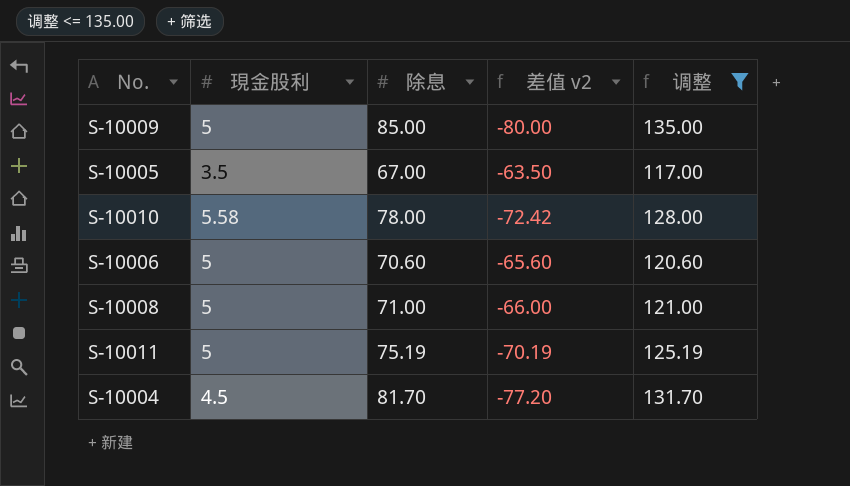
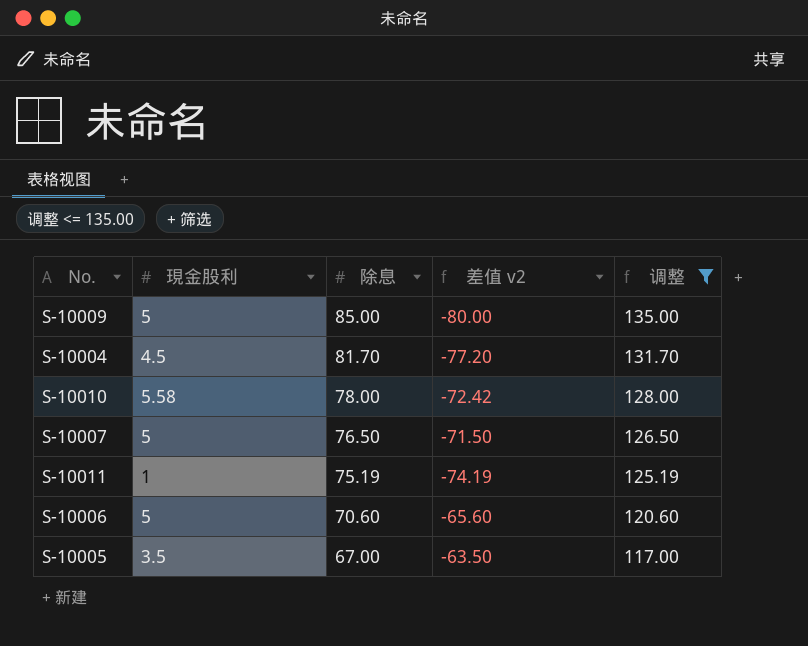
row order: none -> 除息 descending
row S-10008: 5 | 71.00 | -66.00 | 121.00 -> none
row S-10007: none -> 5 | 76.50 | -71.50 | 126.50
S-10011 | 現金股利: 5 -> 1
S-10011 | 差值 v2: -70.19 -> -74.19

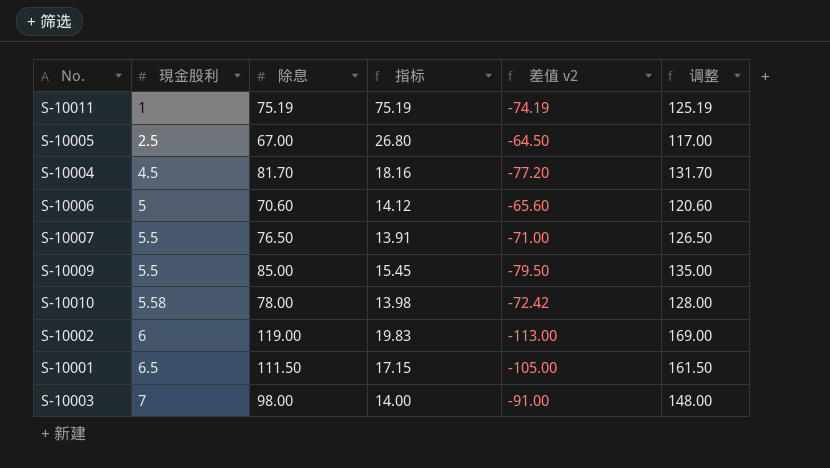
filter: 调整 <= 135.00 -> none
row order: 除息 descending -> 現金股利 ascending
column 指标 | formula: none -> [除息] / [現金股利]
S-10005 | 現金股利: 3.5 -> 2.5
S-10005 | 差值 v2: -63.50 -> -64.50
S-10007 | 現金股利: 5 -> 5.5
S-10007 | 差值 v2: -71.50 -> -71.00
S-10009 | 現金股利: 5 -> 5.5
S-10009 | 差值 v2: -80.00 -> -79.50

